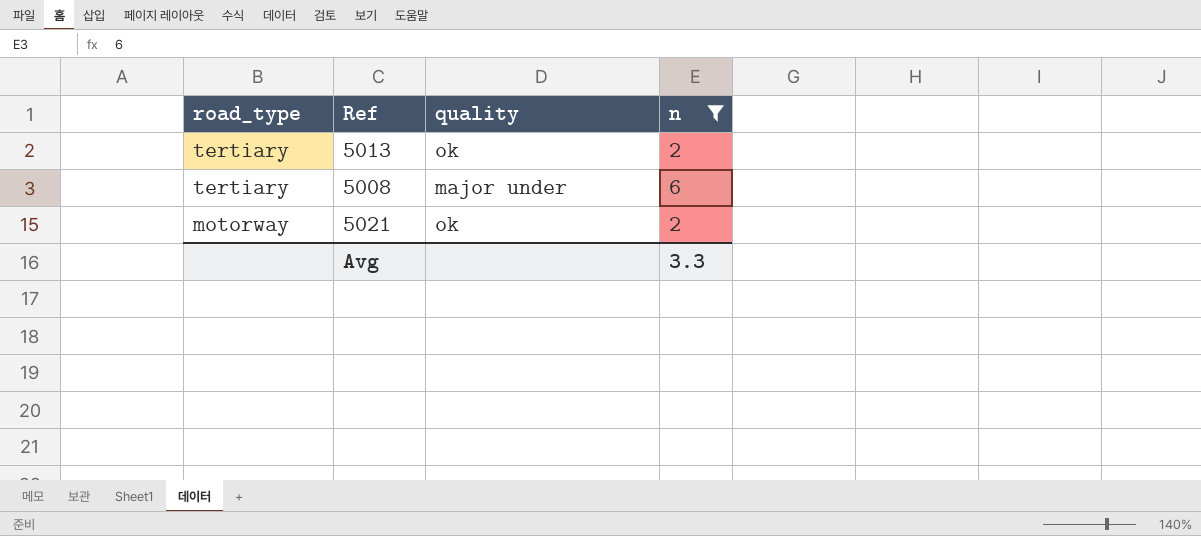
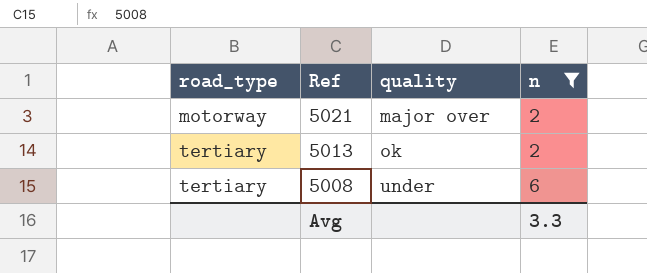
row order: road_type descending -> road_type ascending
5021 | quality: ok -> major over
5008 | quality: major under -> under

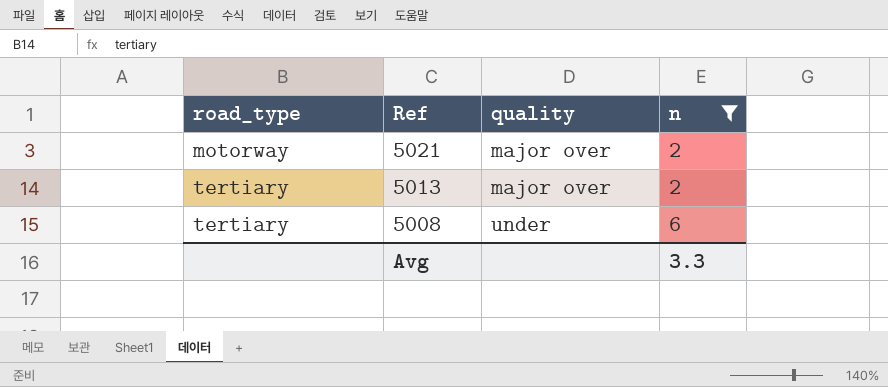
5013 | quality: ok -> major over

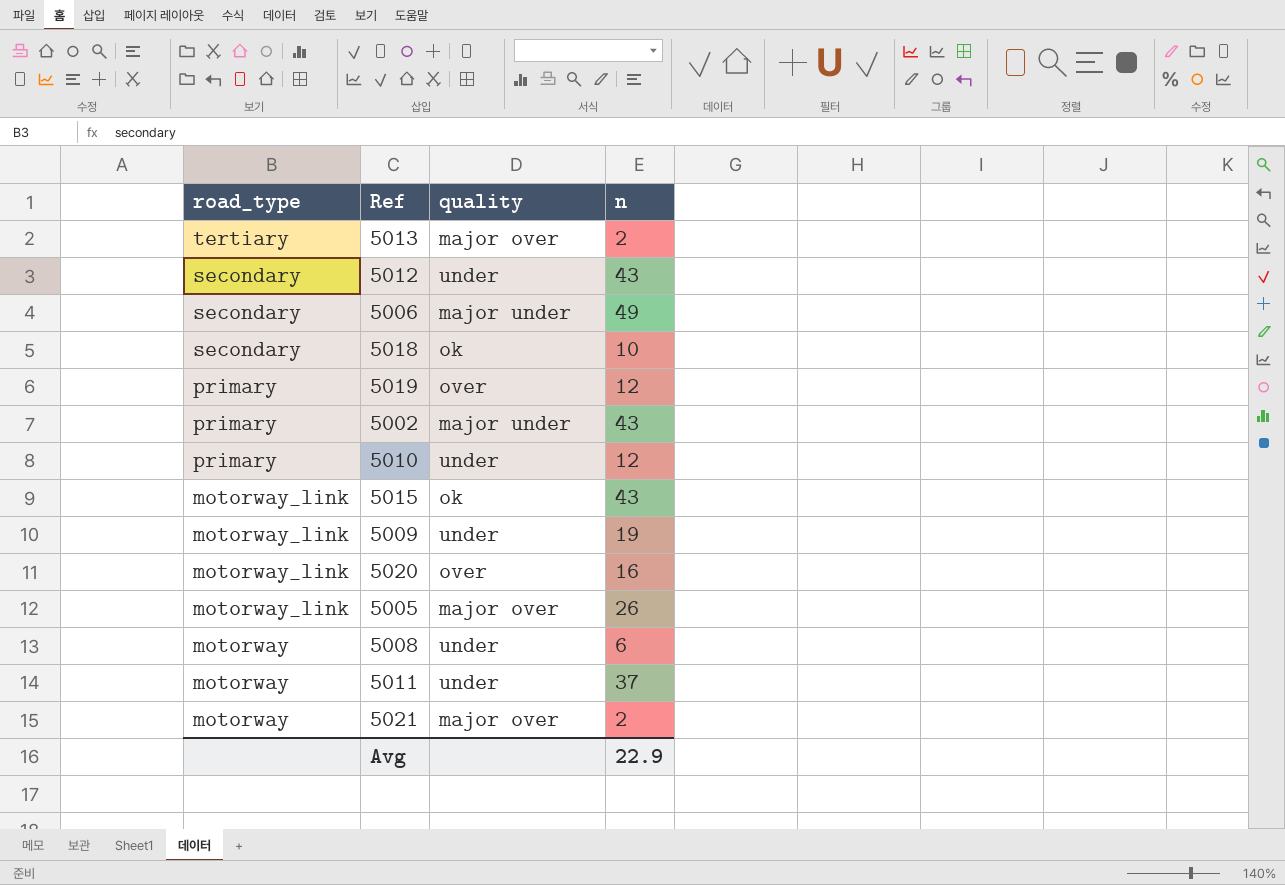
filter: n <= 6 -> none
row order: road_type ascending -> road_type descending
5008 | road_type: tertiary -> motorway
Avg | n: 3.3 -> 22.9

